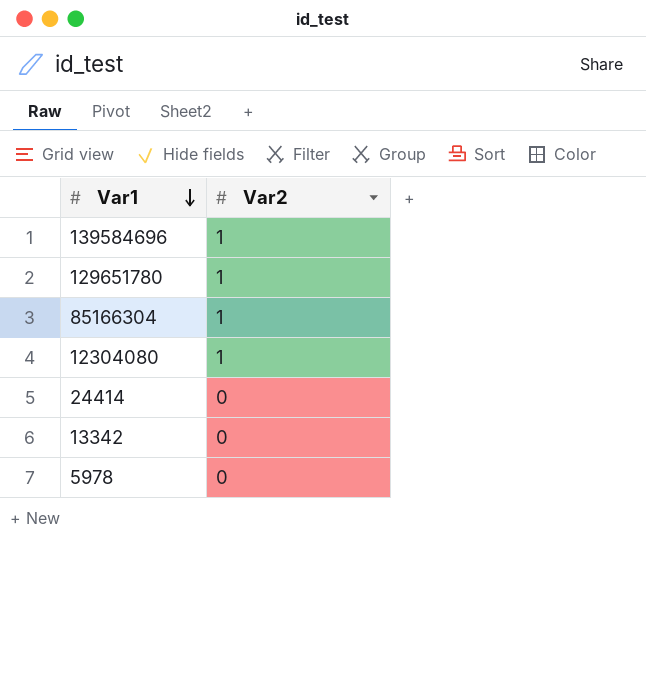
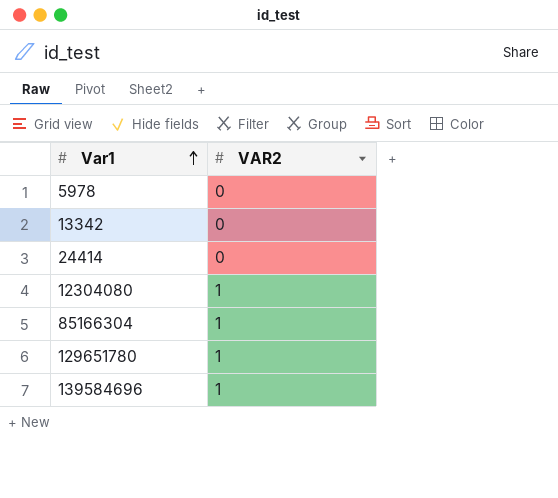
row order: Var1 descending -> Var1 ascending
column name: Var2 -> VAR2

